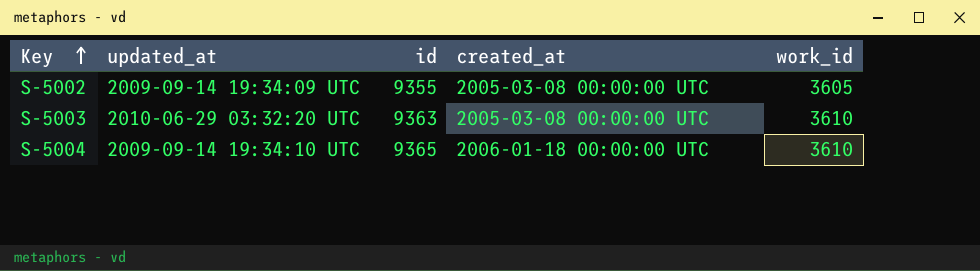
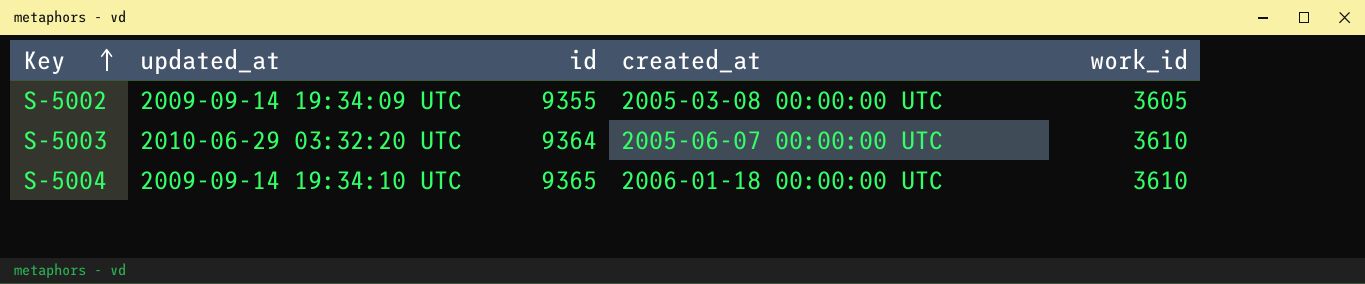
S-5003 | id: 9363 -> 9364
S-5003 | created_at: 2005-03-08 00:00:00 UTC -> 2005-06-07 00:00:00 UTC

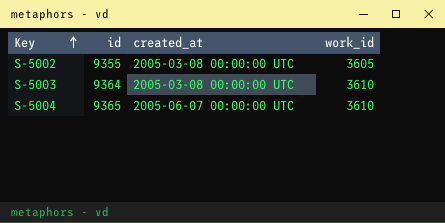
column updated_at | position: 2 -> none
S-5003 | created_at: 2005-06-07 00:00:00 UTC -> 2005-03-08 00:00:00 UTC
S-5004 | created_at: 2006-01-18 00:00:00 UTC -> 2005-06-07 00:00:00 UTC

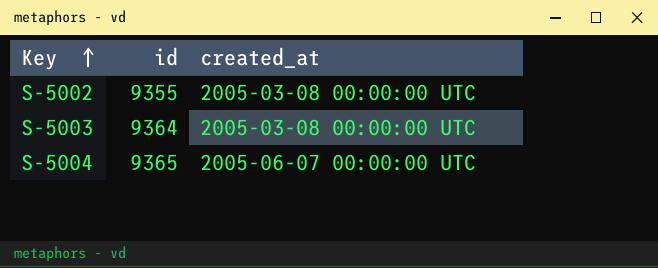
column work_id | position: 4 -> none

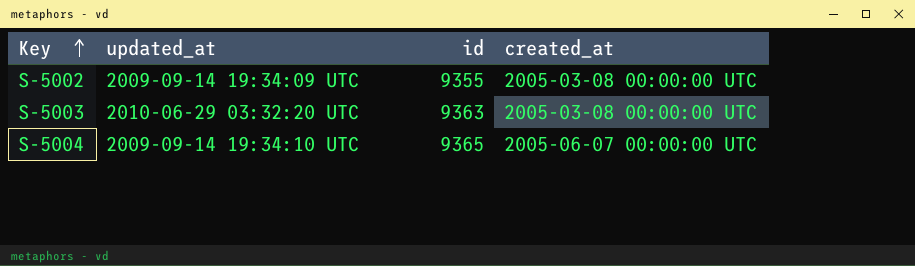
column updated_at | position: none -> 2
S-5003 | id: 9364 -> 9363

